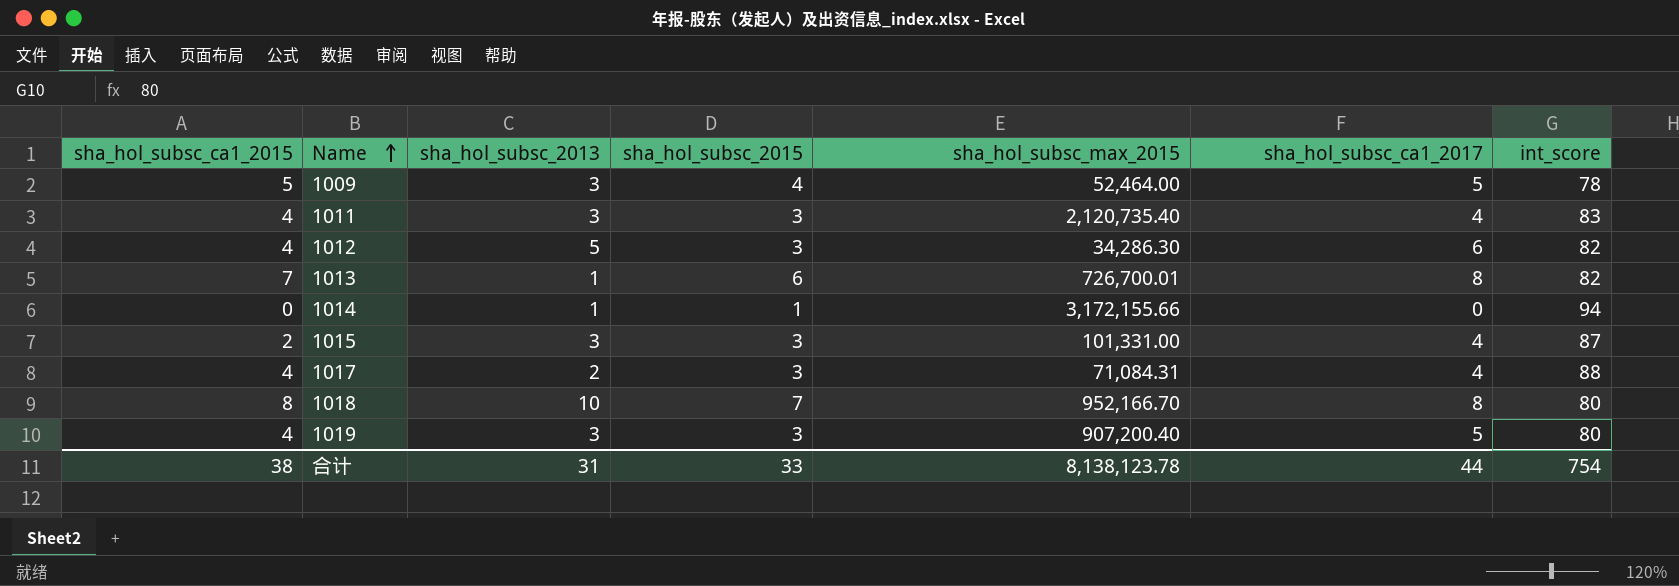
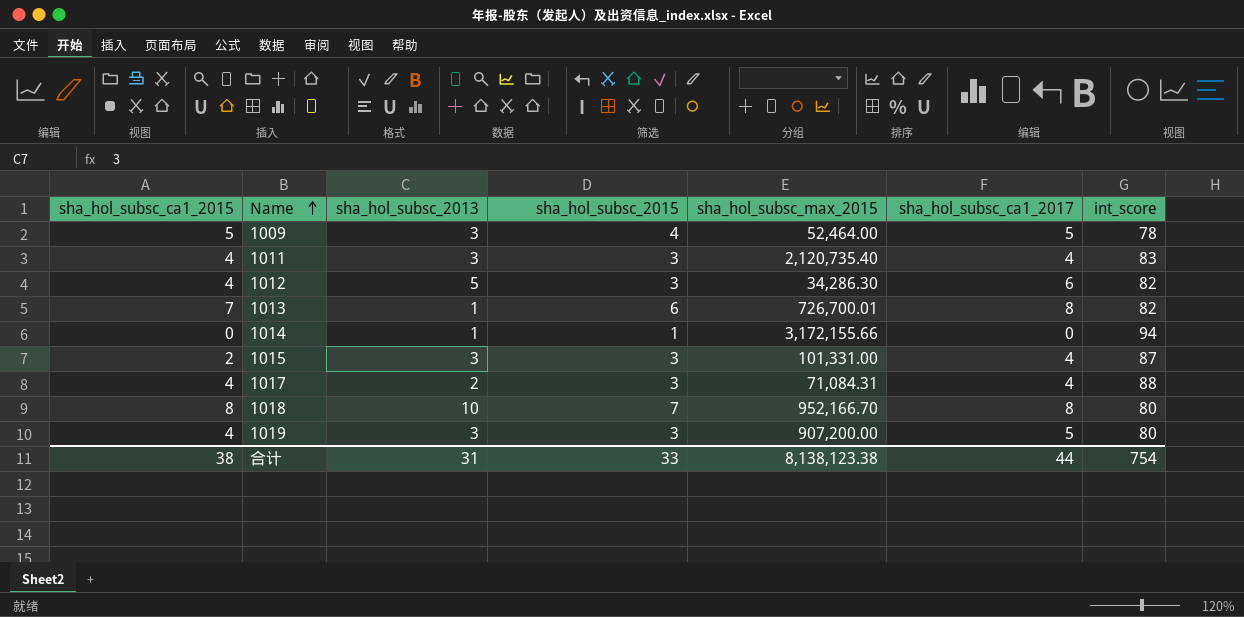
1019 | sha_hol_subsc_max_2015: 907,200.40 -> 907,200.00
合计 | sha_hol_subsc_max_2015: 8,138,123.78 -> 8,138,123.38

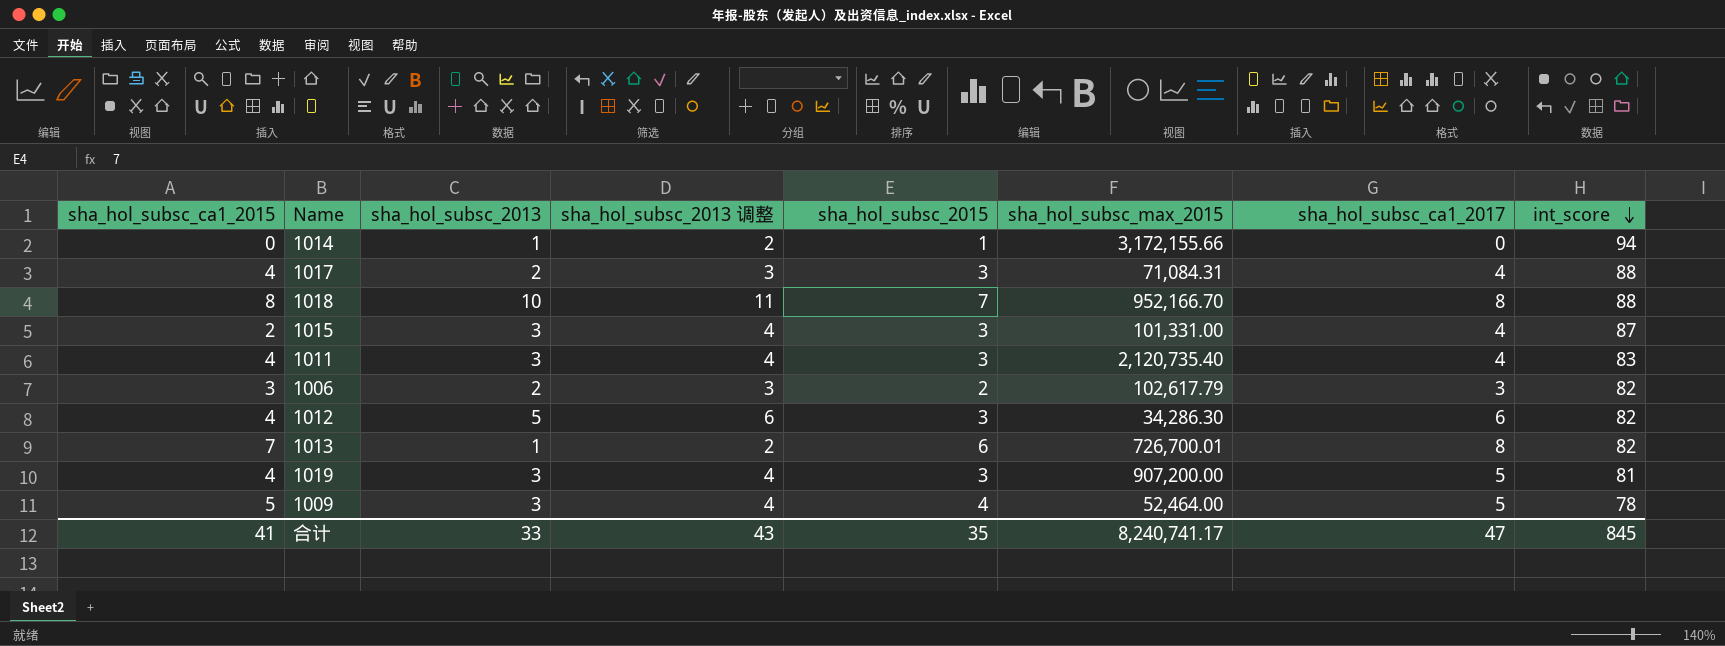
row order: Name ascending -> int_score descending
column sha_hol_subsc_2013 调整 | formula: none -> [sha_hol_subsc_2013] + 1
1018 | int_score: 80 -> 88
row 1006: none -> 3 | 2 | 3 | 2 | 102,617.79 | 3 | 82
1019 | int_score: 80 -> 81
合计 | sha_hol_subsc_ca1_2015: 38 -> 41
合计 | sha_hol_subsc_2013: 31 -> 33
合计 | sha_hol_subsc_2015: 33 -> 35
合计 | sha_hol_subsc_max_2015: 8,138,123.38 -> 8,240,741.17
合计 | sha_hol_subsc_ca1_2017: 44 -> 47
合计 | int_score: 754 -> 845

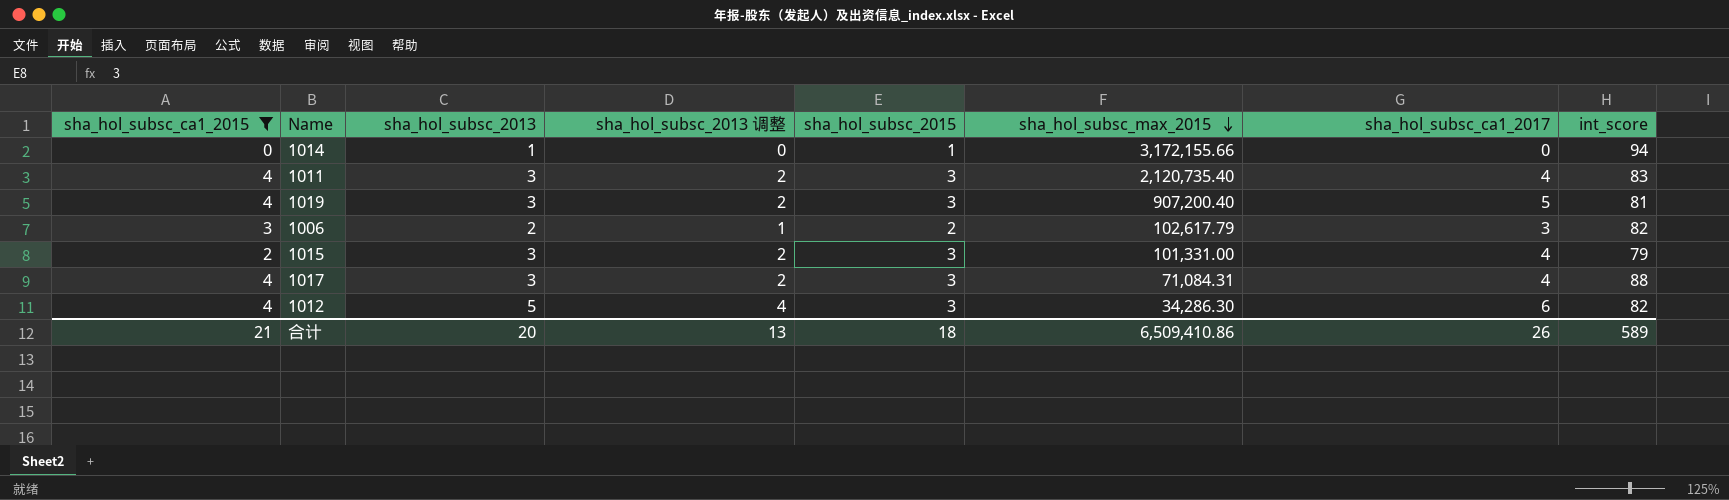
filter: none -> sha_hol_subsc_ca1_2015 <= 4
row order: int_score descending -> sha_hol_subsc_max_2015 descending
column sha_hol_subsc_2013 调整 | formula: [sha_hol_subsc_2013] + 1 -> [sha_hol_subsc_2013] - 1
1019 | sha_hol_subsc_max_2015: 907,200.00 -> 907,200.40
1015 | int_score: 87 -> 79
1017 | sha_hol_subsc_2013: 2 -> 3
合计 | sha_hol_subsc_ca1_2015: 41 -> 21
合计 | sha_hol_subsc_2013: 33 -> 20
合计 | sha_hol_subsc_2013 调整: 43 -> 13
合计 | sha_hol_subsc_2015: 35 -> 18
合计 | sha_hol_subsc_max_2015: 8,240,741.17 -> 6,509,410.86
合计 | sha_hol_subsc_ca1_2017: 47 -> 26
合计 | int_score: 845 -> 589

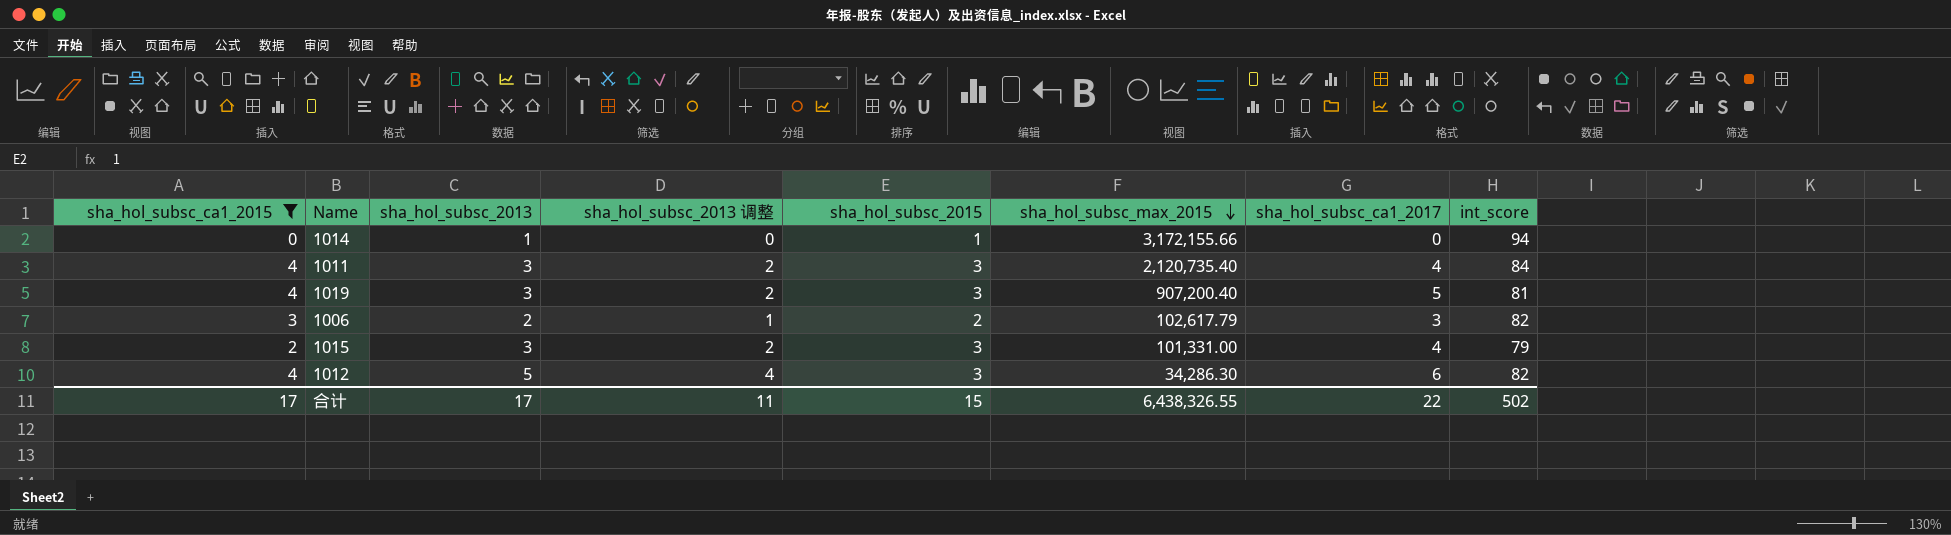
row 1017: 4 | 3 | 2 | 3 | 71,084.31 | 4 | 88 -> none
1011 | int_score: 83 -> 84
合计 | sha_hol_subsc_ca1_2015: 21 -> 17
合计 | sha_hol_subsc_2013: 20 -> 17
合计 | sha_hol_subsc_2013 调整: 13 -> 11
合计 | sha_hol_subsc_2015: 18 -> 15
合计 | sha_hol_subsc_max_2015: 6,509,410.86 -> 6,438,326.55
合计 | sha_hol_subsc_ca1_2017: 26 -> 22
合计 | int_score: 589 -> 502

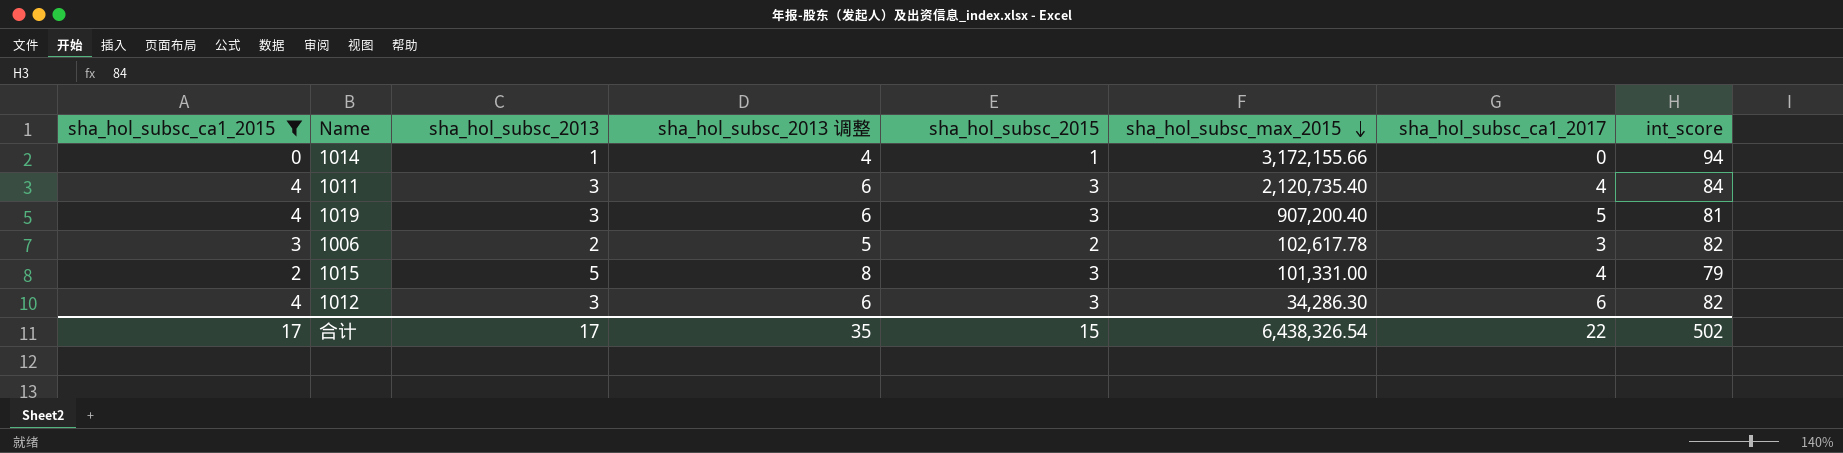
column sha_hol_subsc_2013 调整 | formula: [sha_hol_subsc_2013] - 1 -> [sha_hol_subsc_2013] + 3
1006 | sha_hol_subsc_max_2015: 102,617.79 -> 102,617.78
1015 | sha_hol_subsc_2013: 3 -> 5
1012 | sha_hol_subsc_2013: 5 -> 3
合计 | sha_hol_subsc_2013 调整: 11 -> 35
合计 | sha_hol_subsc_max_2015: 6,438,326.55 -> 6,438,326.54

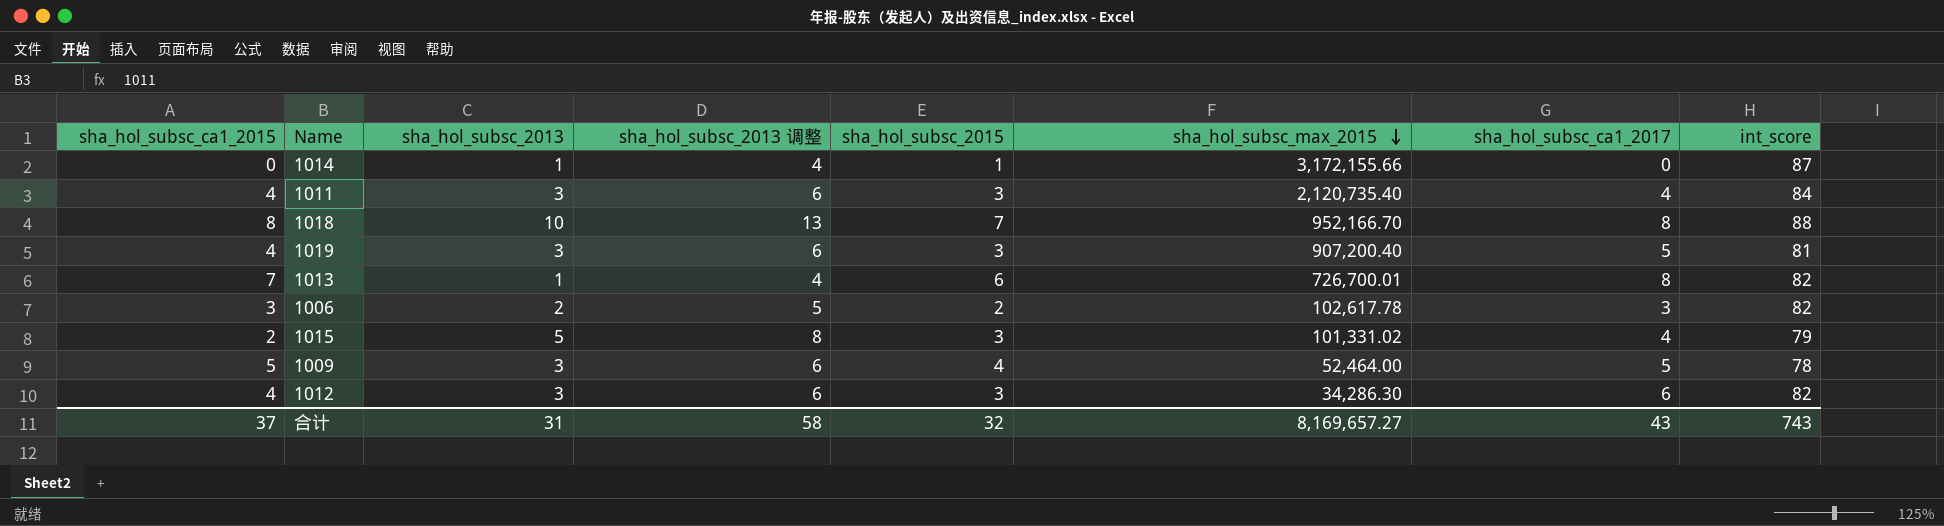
filter: sha_hol_subsc_ca1_2015 <= 4 -> none
1014 | int_score: 94 -> 87
1015 | sha_hol_subsc_max_2015: 101,331.00 -> 101,331.02
合计 | sha_hol_subsc_ca1_2015: 17 -> 37
合计 | sha_hol_subsc_2013: 17 -> 31
合计 | sha_hol_subsc_2013 调整: 35 -> 58
合计 | sha_hol_subsc_2015: 15 -> 32
合计 | sha_hol_subsc_max_2015: 6,438,326.54 -> 8,169,657.27
合计 | sha_hol_subsc_ca1_2017: 22 -> 43
合计 | int_score: 502 -> 743

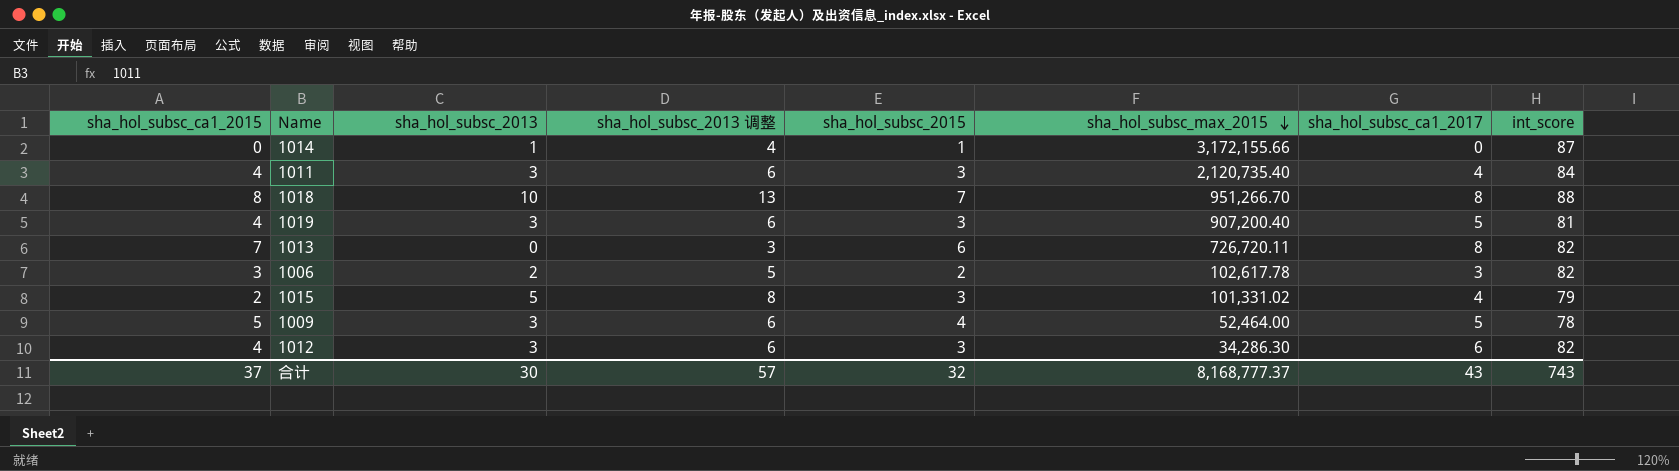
1018 | sha_hol_subsc_max_2015: 952,166.70 -> 951,266.70
1013 | sha_hol_subsc_2013: 1 -> 0
1013 | sha_hol_subsc_2013 调整: 4 -> 3
1013 | sha_hol_subsc_max_2015: 726,700.01 -> 726,720.11
合计 | sha_hol_subsc_2013: 31 -> 30
合计 | sha_hol_subsc_2013 调整: 58 -> 57
合计 | sha_hol_subsc_max_2015: 8,169,657.27 -> 8,168,777.37

